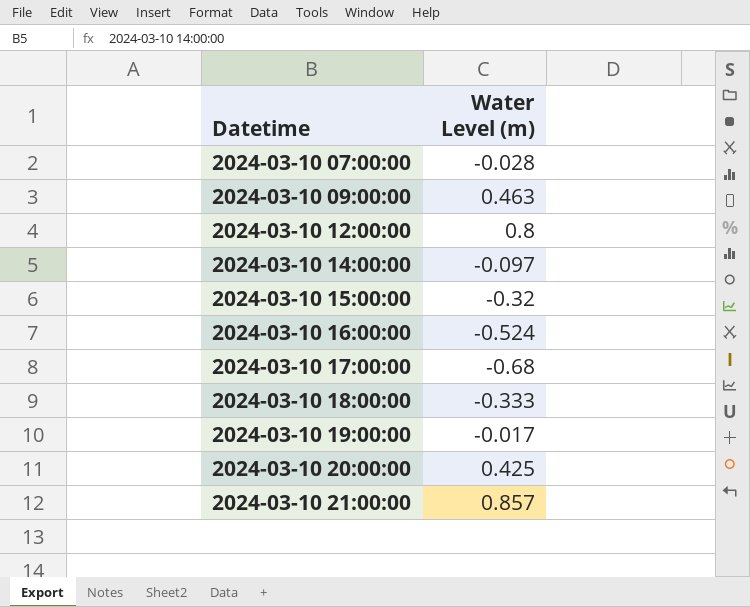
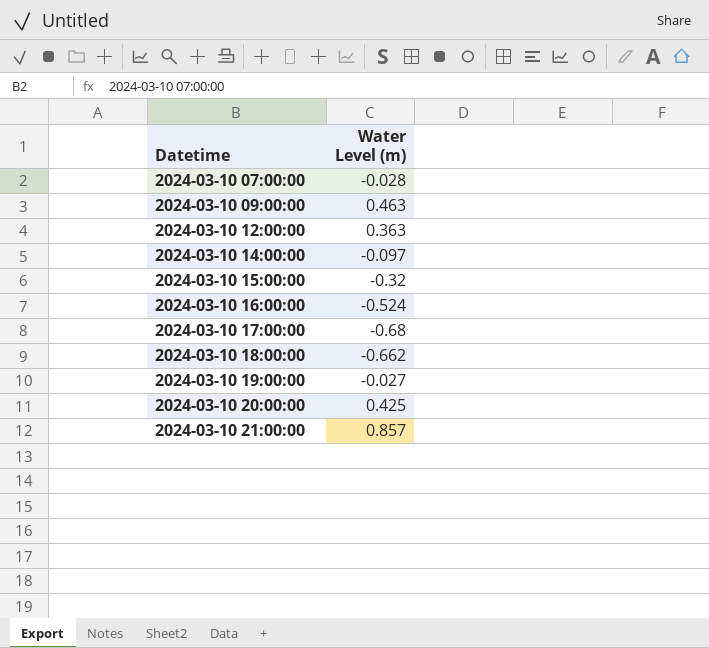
2024-03-10 12:00:00 | Water Level (m): 0.8 -> 0.363
2024-03-10 18:00:00 | Water Level (m): -0.333 -> -0.662
2024-03-10 19:00:00 | Water Level (m): -0.017 -> -0.027

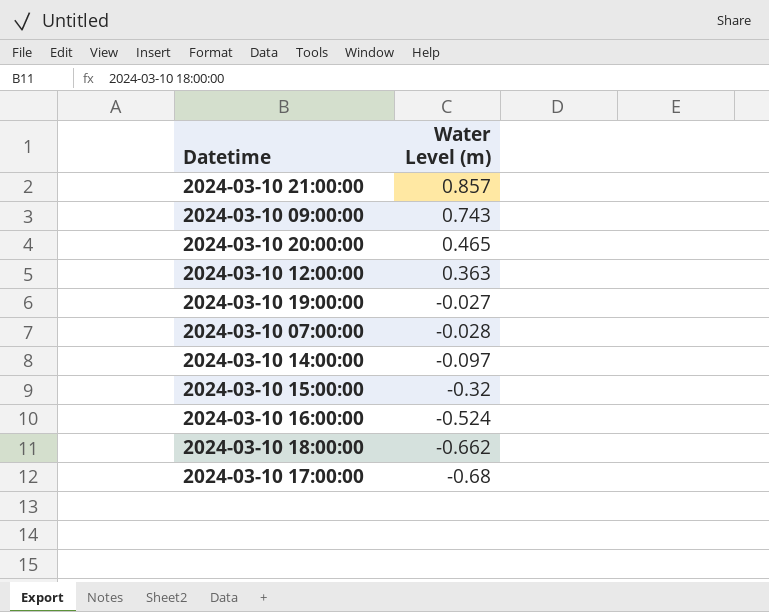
row order: Datetime ascending -> Water Level (m) descending
2024-03-10 09:00:00 | Water Level (m): 0.463 -> 0.743
2024-03-10 20:00:00 | Water Level (m): 0.425 -> 0.465

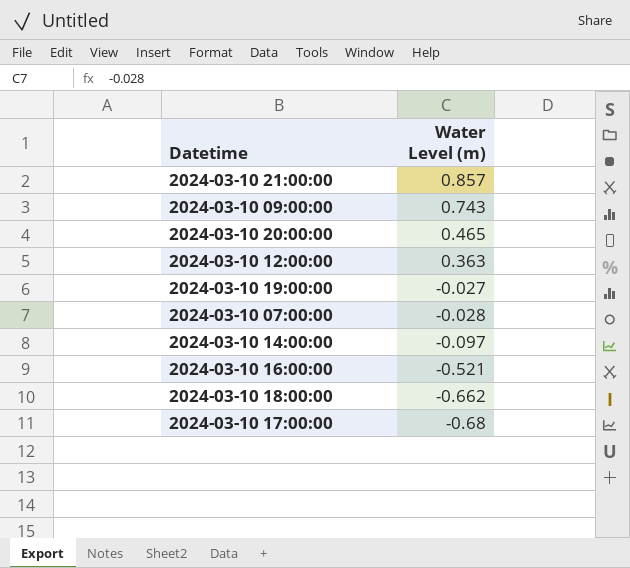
row 2024-03-10 15:00:00: -0.32 -> none
2024-03-10 16:00:00 | Water Level (m): -0.524 -> -0.521

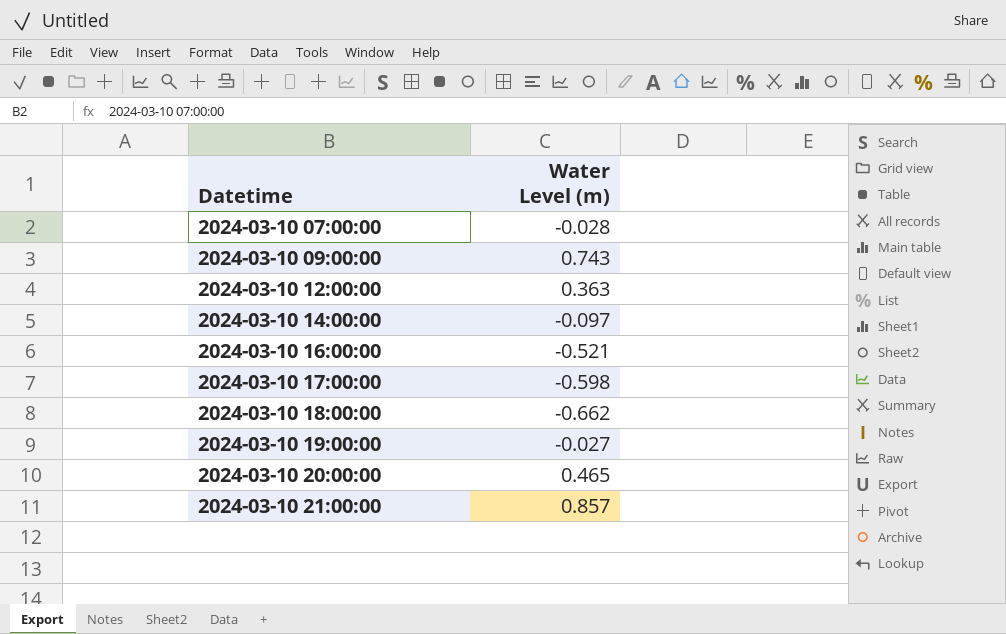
row order: Water Level (m) descending -> Datetime ascending
2024-03-10 17:00:00 | Water Level (m): -0.68 -> -0.598

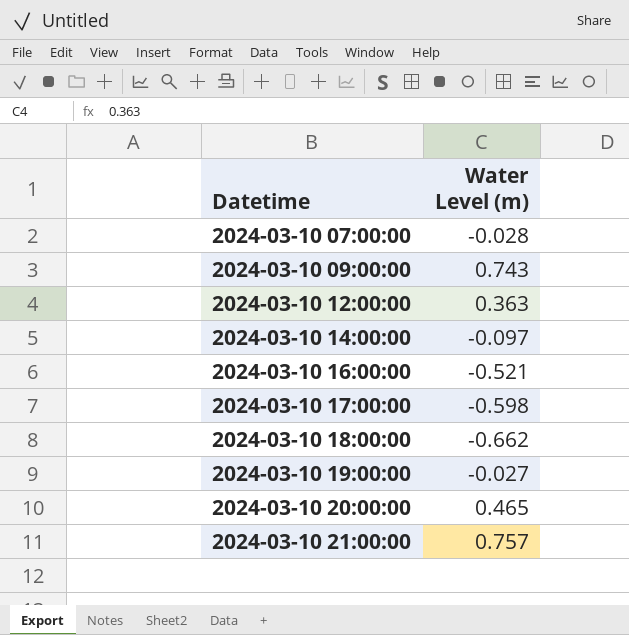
2024-03-10 21:00:00 | Water Level (m): 0.857 -> 0.757

